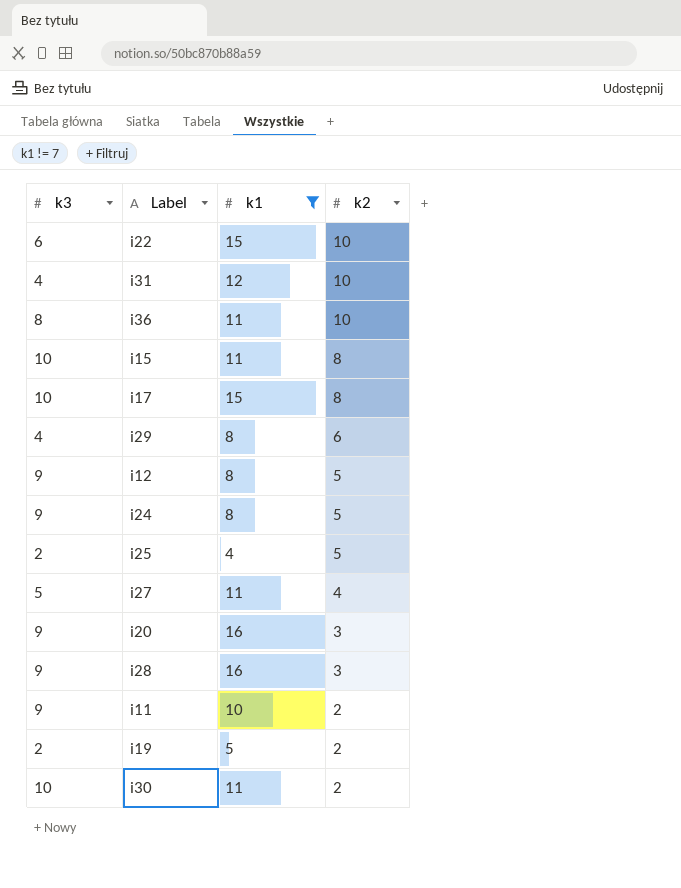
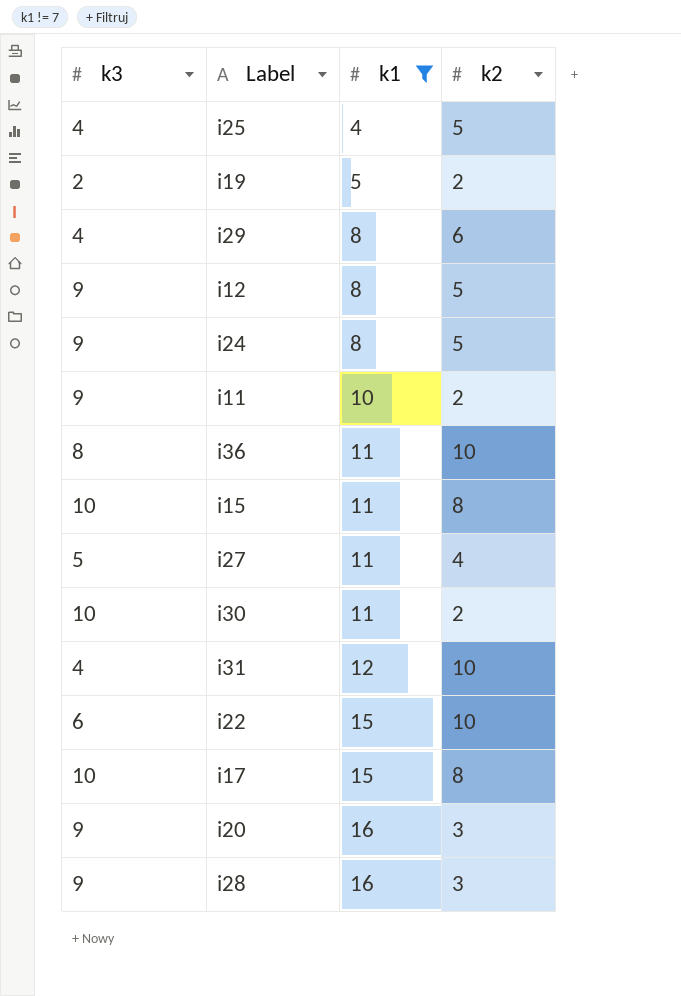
row order: k2 descending -> k1 ascending
i25 | k3: 2 -> 4

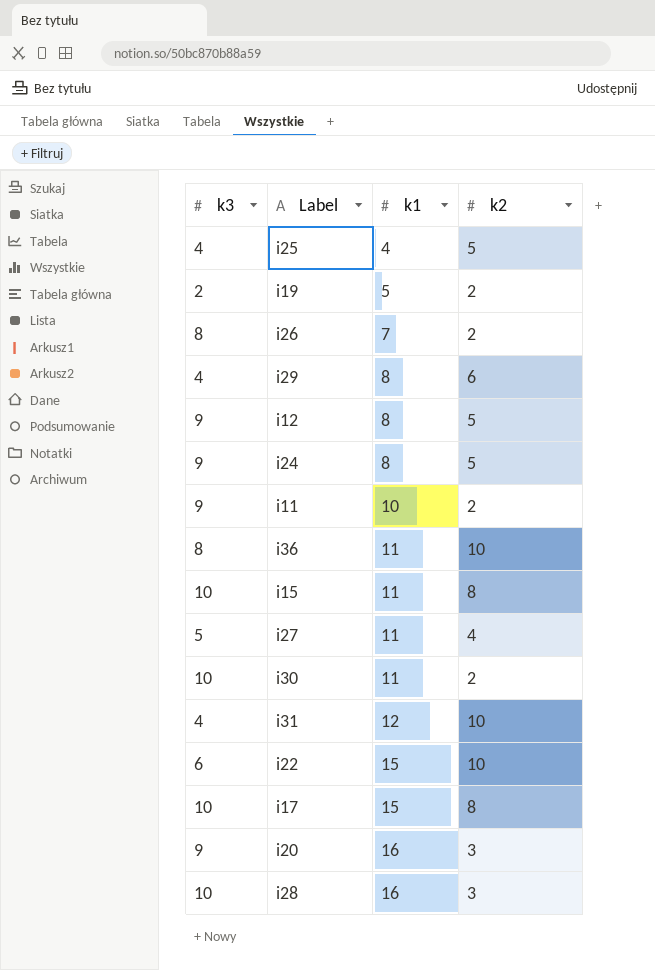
filter: k1 != 7 -> none
i28 | k3: 9 -> 10

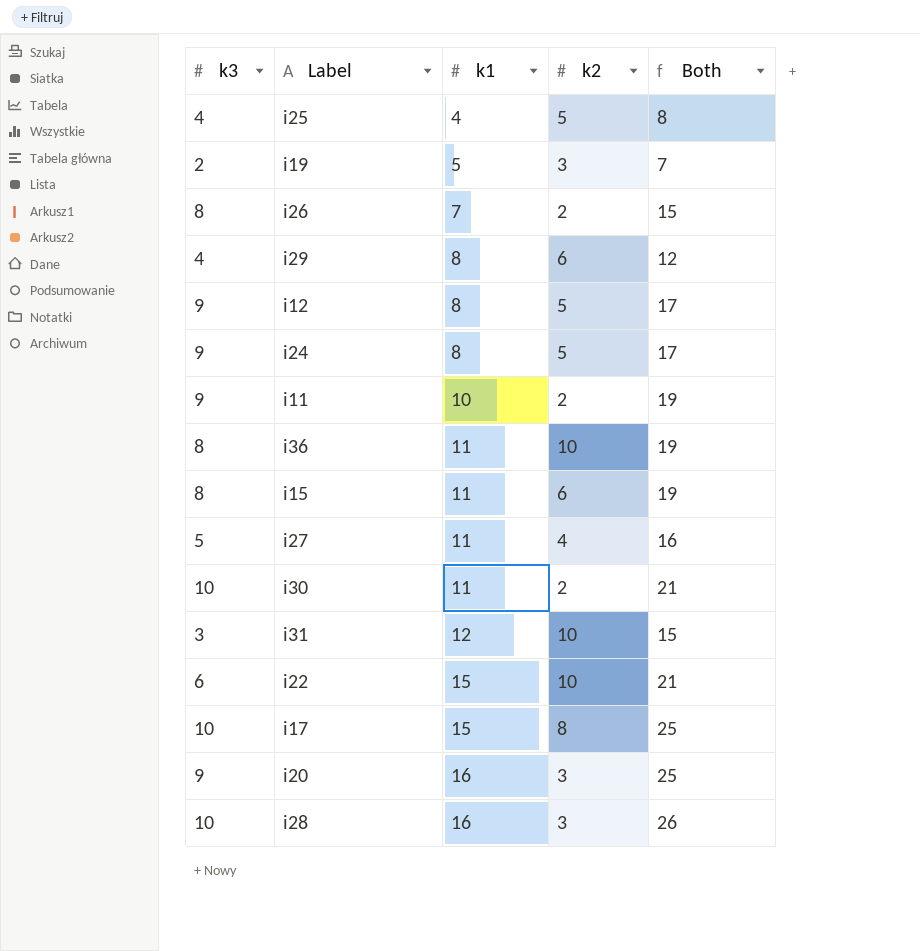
column Both | formula: none -> [k3] + [k1]
i19 | k2: 2 -> 3
i15 | k3: 10 -> 8
i15 | k2: 8 -> 6
i31 | k3: 4 -> 3

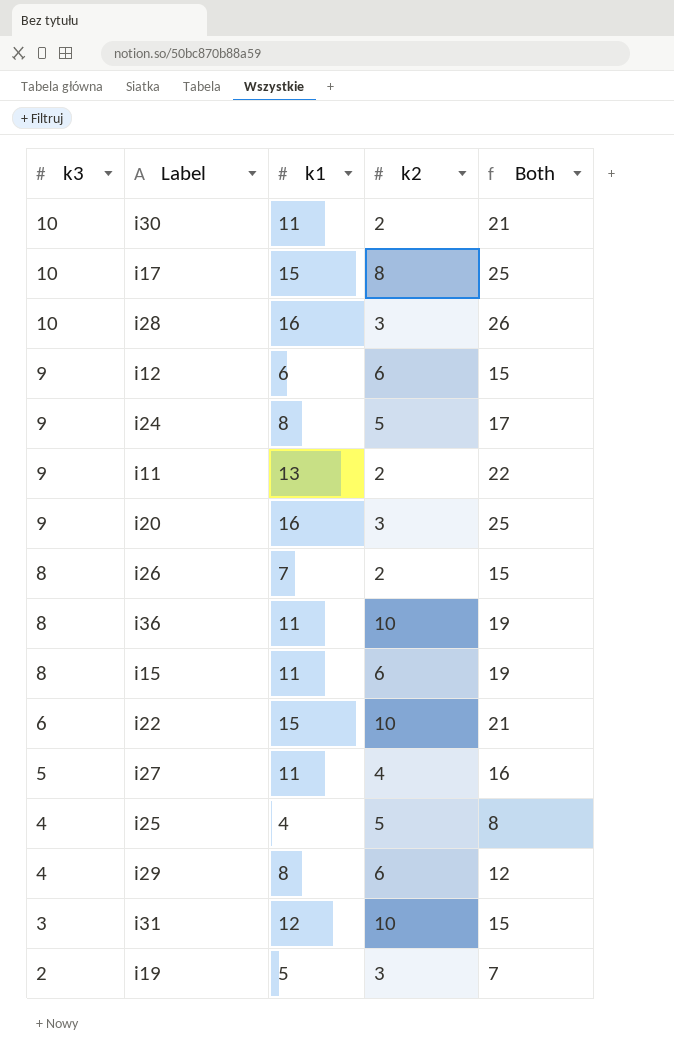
row order: k1 ascending -> k3 descending
i12 | k1: 8 -> 6
i12 | k2: 5 -> 6
i12 | Both: 17 -> 15
i11 | k1: 10 -> 13
i11 | Both: 19 -> 22

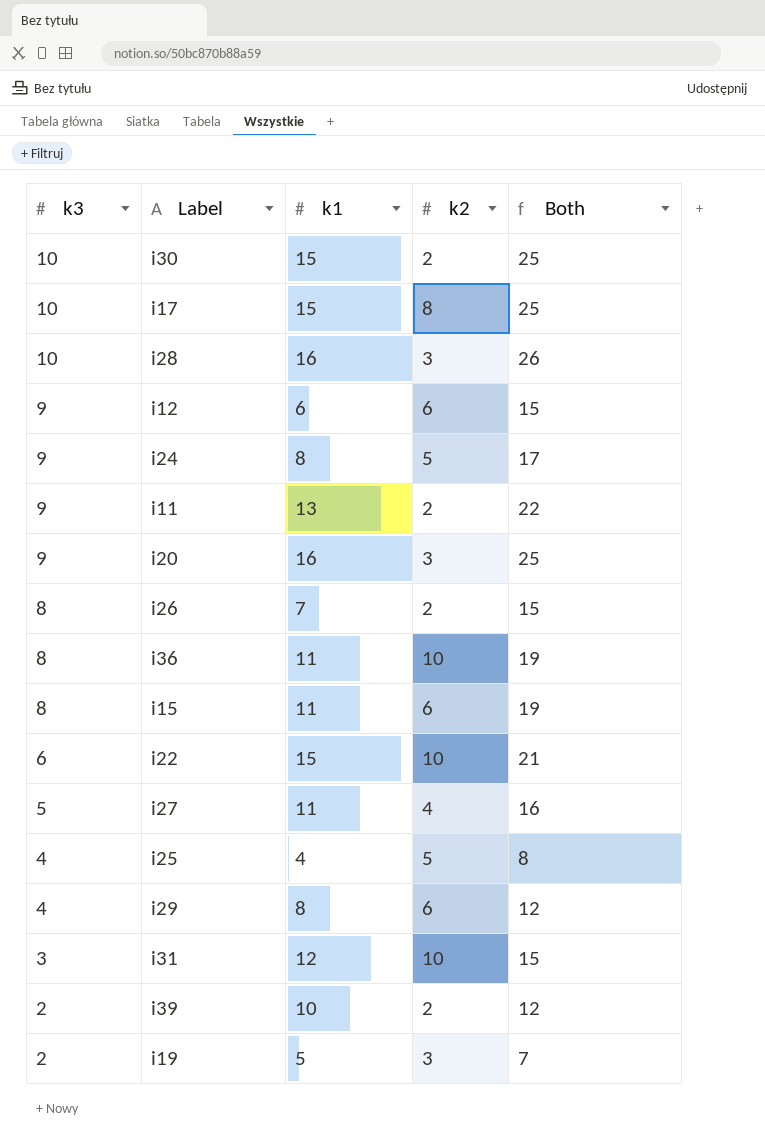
i30 | k1: 11 -> 15
i30 | Both: 21 -> 25
row i39: none -> 2 | 10 | 2 | 12

